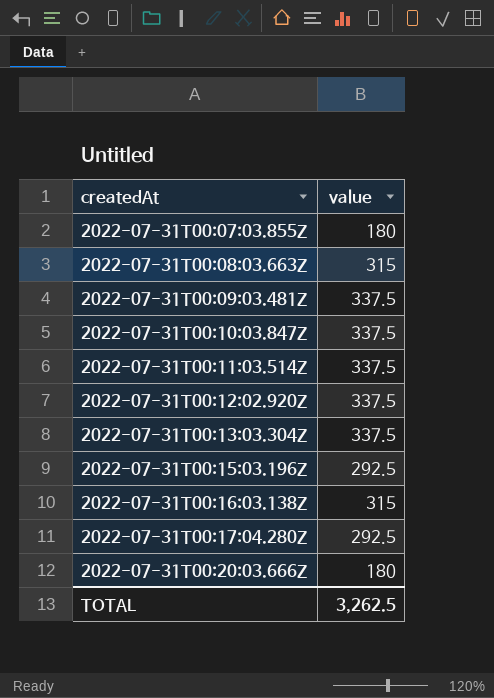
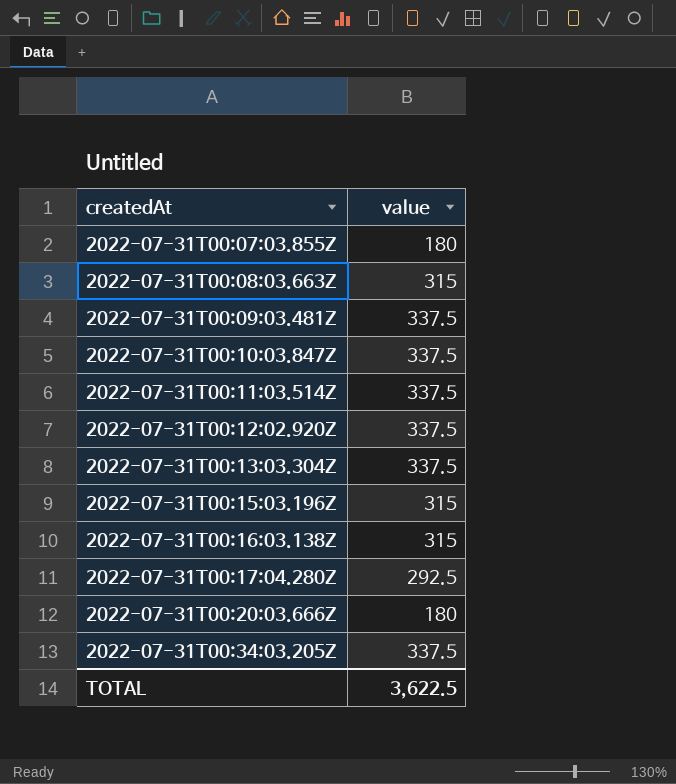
2022-07-31T00:15:03.196Z | value: 292.5 -> 315
row 2022-07-31T00:34:03.205Z: none -> 337.5
TOTAL | value: 3,262.5 -> 3,622.5

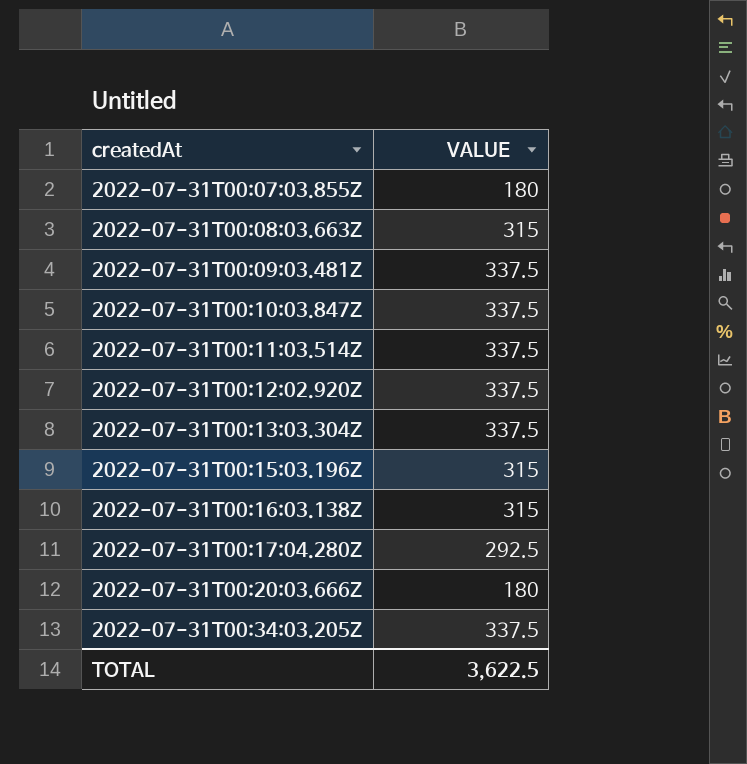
column name: value -> VALUE

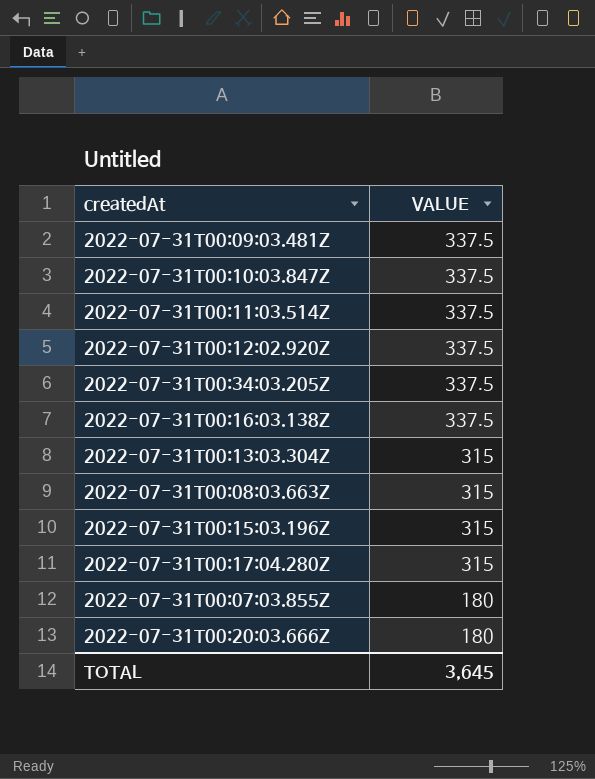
row order: createdAt ascending -> VALUE descending
2022-07-31T00:16:03.138Z | VALUE: 315 -> 337.5
2022-07-31T00:13:03.304Z | VALUE: 337.5 -> 315
2022-07-31T00:17:04.280Z | VALUE: 292.5 -> 315
TOTAL | VALUE: 3,622.5 -> 3,645

